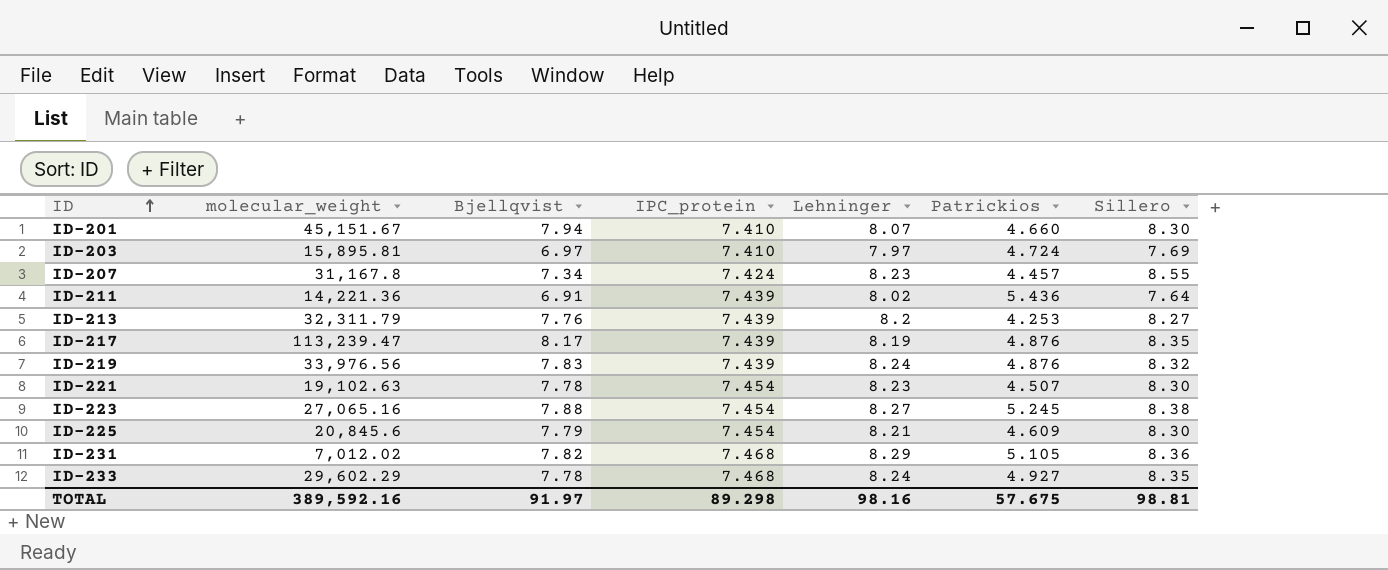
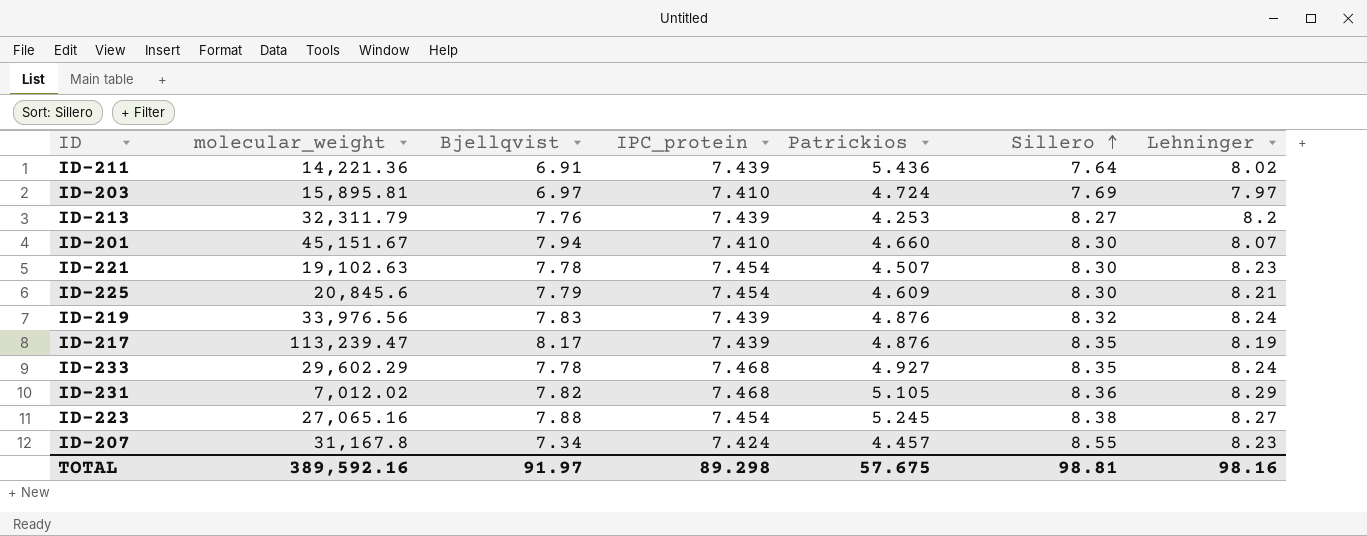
row order: ID ascending -> Sillero ascending
column Lehninger | position: 5 -> 7

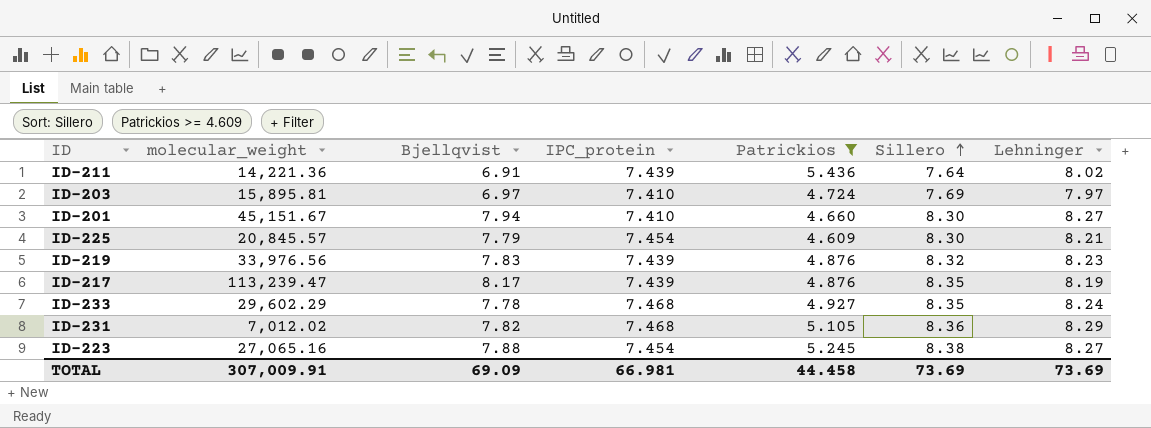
filter: none -> Patrickios >= 4.609
ID-201 | Lehninger: 8.07 -> 8.27
ID-225 | molecular_weight: 20,845.6 -> 20,845.57
ID-219 | Lehninger: 8.24 -> 8.23
TOTAL | molecular_weight: 389,592.16 -> 307,009.91
TOTAL | Bjellqvist: 91.97 -> 69.09
TOTAL | IPC_protein: 89.298 -> 66.981
TOTAL | Patrickios: 57.675 -> 44.458
TOTAL | Sillero: 98.81 -> 73.69
TOTAL | Lehninger: 98.16 -> 73.69

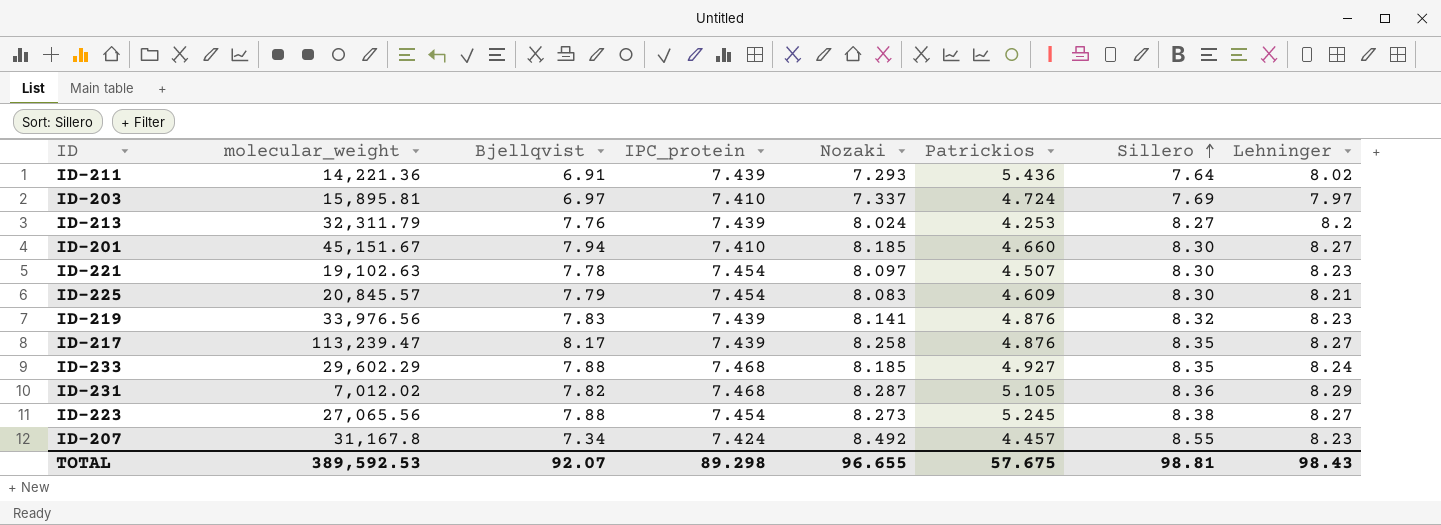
filter: Patrickios >= 4.609 -> none
column Nozaki | position: none -> 5
ID-217 | Lehninger: 8.19 -> 8.27
ID-233 | Bjellqvist: 7.78 -> 7.88
ID-223 | molecular_weight: 27,065.16 -> 27,065.56
TOTAL | molecular_weight: 307,009.91 -> 389,592.53
TOTAL | Bjellqvist: 69.09 -> 92.07
TOTAL | IPC_protein: 66.981 -> 89.298
TOTAL | Patrickios: 44.458 -> 57.675
TOTAL | Sillero: 73.69 -> 98.81
TOTAL | Lehninger: 73.69 -> 98.43

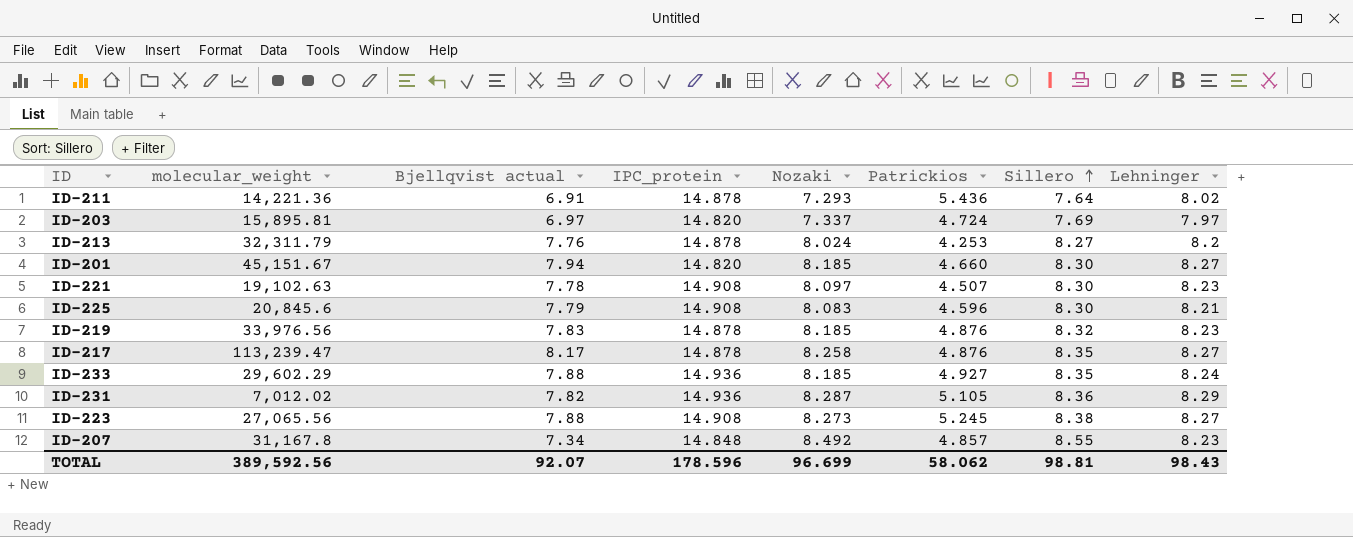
column name: Bjellqvist -> Bjellqvist actual
ID-211 | IPC_protein: 7.439 -> 14.878
ID-203 | IPC_protein: 7.410 -> 14.820
ID-213 | IPC_protein: 7.439 -> 14.878
ID-201 | IPC_protein: 7.410 -> 14.820
ID-221 | IPC_protein: 7.454 -> 14.908
ID-225 | molecular_weight: 20,845.57 -> 20,845.6
ID-225 | IPC_protein: 7.454 -> 14.908
ID-225 | Patrickios: 4.609 -> 4.596
ID-219 | IPC_protein: 7.439 -> 14.878
ID-219 | Nozaki: 8.141 -> 8.185
ID-217 | IPC_protein: 7.439 -> 14.878
ID-233 | IPC_protein: 7.468 -> 14.936
ID-231 | IPC_protein: 7.468 -> 14.936
ID-223 | IPC_protein: 7.454 -> 14.908
ID-207 | IPC_protein: 7.424 -> 14.848
ID-207 | Patrickios: 4.457 -> 4.857
TOTAL | molecular_weight: 389,592.53 -> 389,592.56
TOTAL | IPC_protein: 89.298 -> 178.596
TOTAL | Nozaki: 96.655 -> 96.699
TOTAL | Patrickios: 57.675 -> 58.062

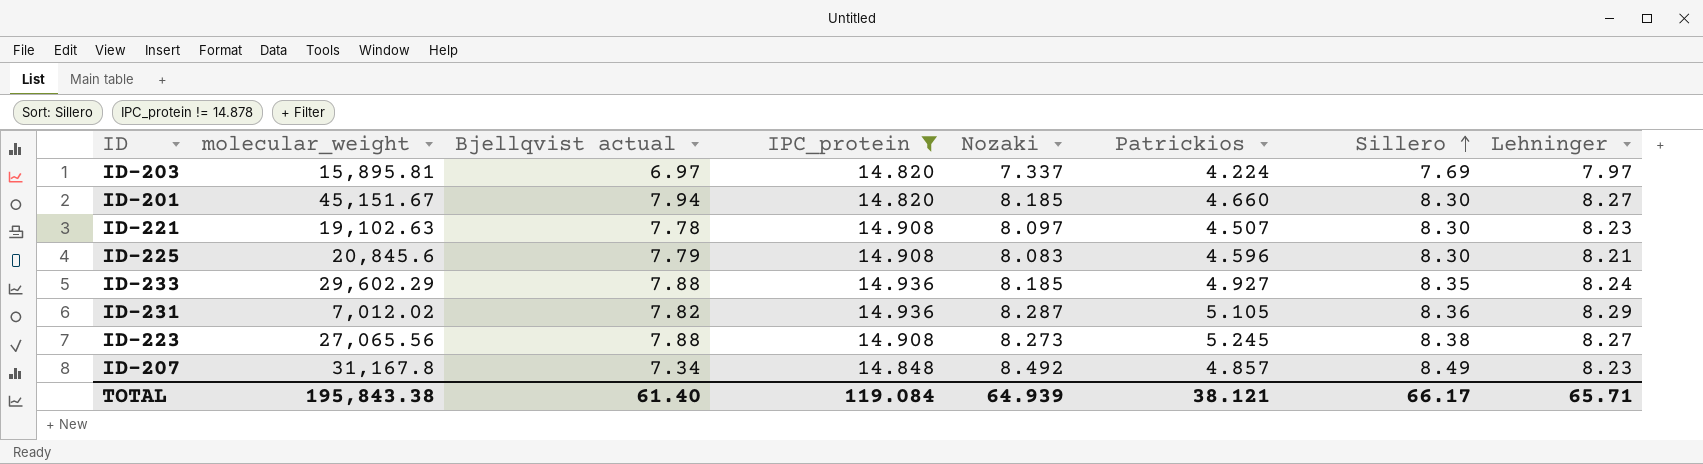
filter: none -> IPC_protein != 14.878
ID-203 | Patrickios: 4.724 -> 4.224
ID-207 | Sillero: 8.55 -> 8.49
TOTAL | molecular_weight: 389,592.56 -> 195,843.38
TOTAL | Bjellqvist actual: 92.07 -> 61.40
TOTAL | IPC_protein: 178.596 -> 119.084
TOTAL | Nozaki: 96.699 -> 64.939
TOTAL | Patrickios: 58.062 -> 38.121
TOTAL | Sillero: 98.81 -> 66.17
TOTAL | Lehninger: 98.43 -> 65.71

